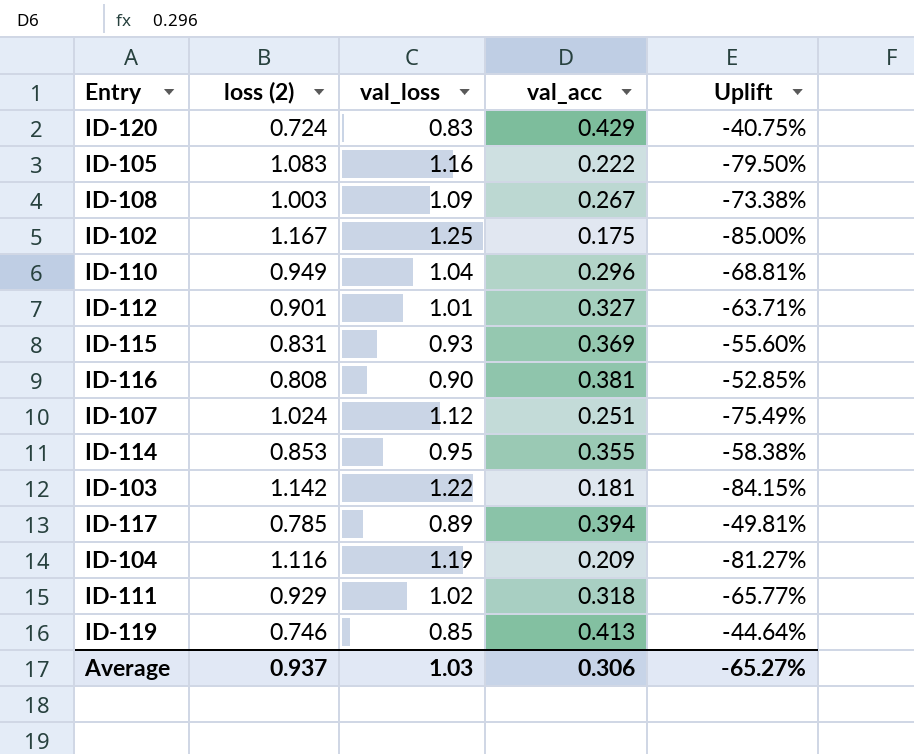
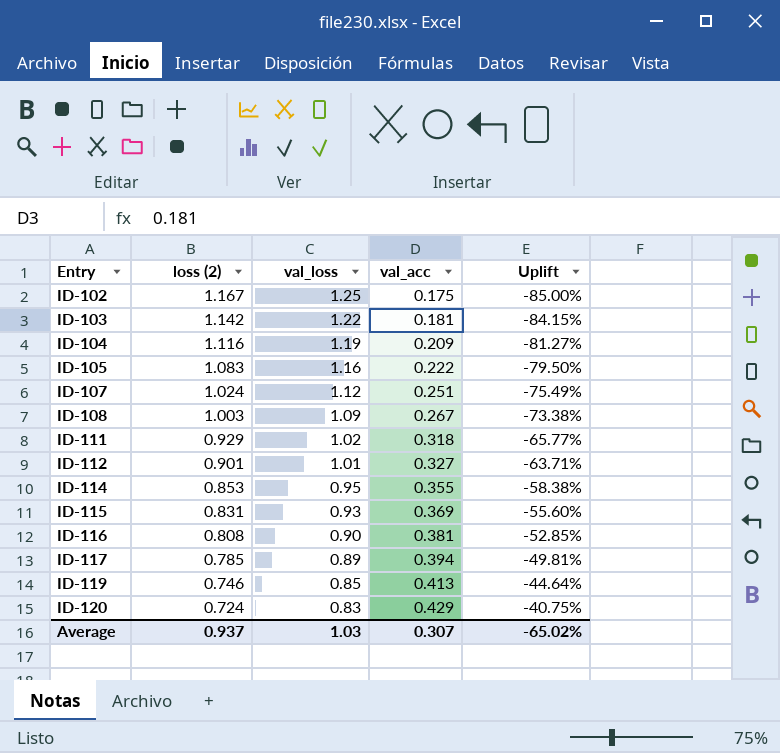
row order: none -> Entry ascending
row ID-110: 0.949 | 1.04 | 0.296 | -68.81% -> none
Average | val_acc: 0.306 -> 0.307
Average | Uplift: -65.27% -> -65.02%

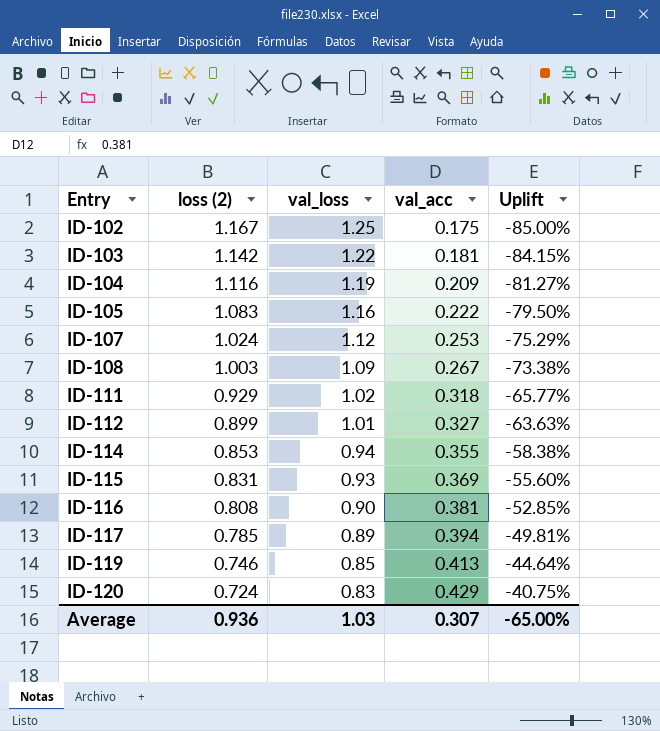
ID-107 | val_acc: 0.251 -> 0.253
ID-107 | Uplift: -75.49% -> -75.29%
ID-112 | loss (2): 0.901 -> 0.899
ID-112 | Uplift: -63.71% -> -63.63%
ID-114 | val_loss: 0.95 -> 0.94
Average | loss (2): 0.937 -> 0.936
Average | Uplift: -65.02% -> -65.00%

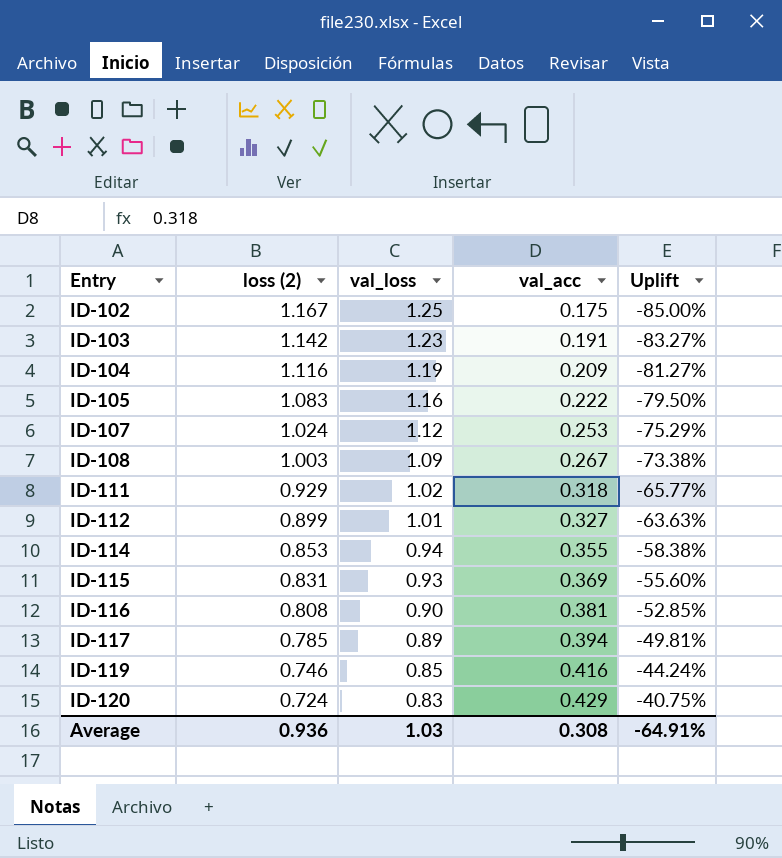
ID-103 | val_loss: 1.22 -> 1.23
ID-103 | val_acc: 0.181 -> 0.191
ID-103 | Uplift: -84.15% -> -83.27%
ID-119 | val_acc: 0.413 -> 0.416
ID-119 | Uplift: -44.64% -> -44.24%
Average | val_acc: 0.307 -> 0.308
Average | Uplift: -65.00% -> -64.91%

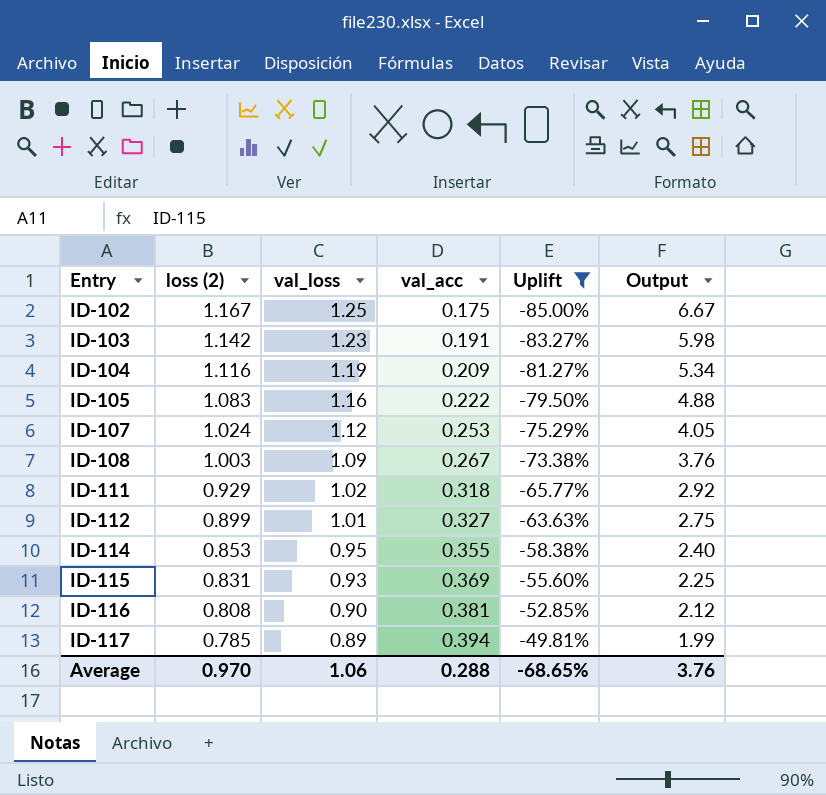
filter: none -> Uplift <= -49.81%
column Output | formula: none -> [loss (2)] / [val_acc]
ID-114 | val_loss: 0.94 -> 0.95
Average | loss (2): 0.936 -> 0.970
Average | val_loss: 1.03 -> 1.06
Average | val_acc: 0.308 -> 0.288
Average | Uplift: -64.91% -> -68.65%

